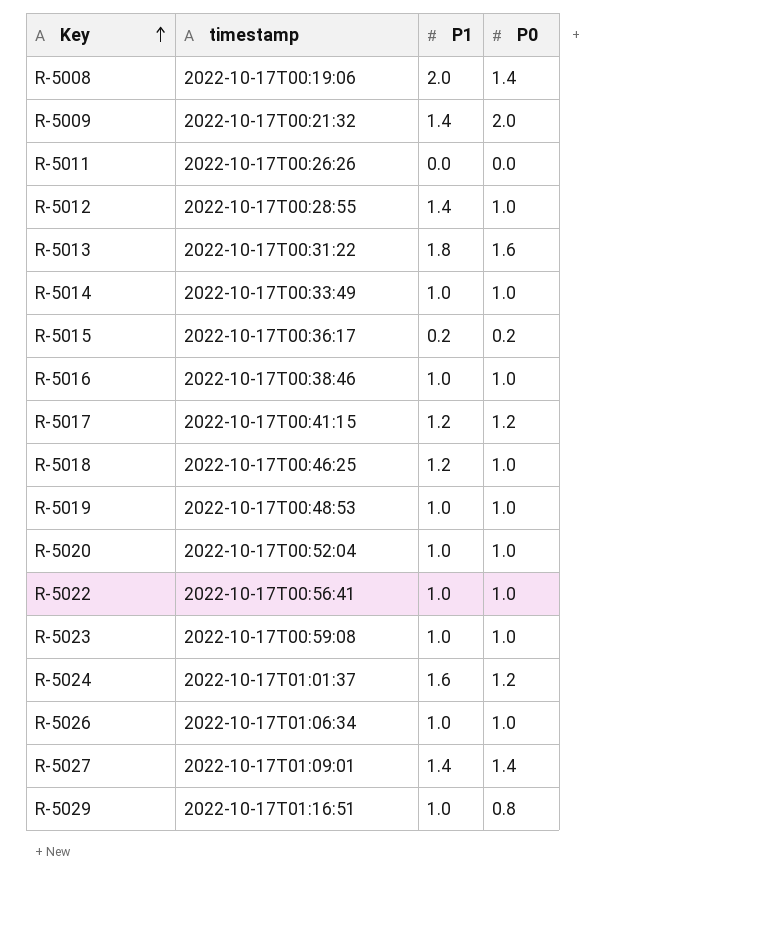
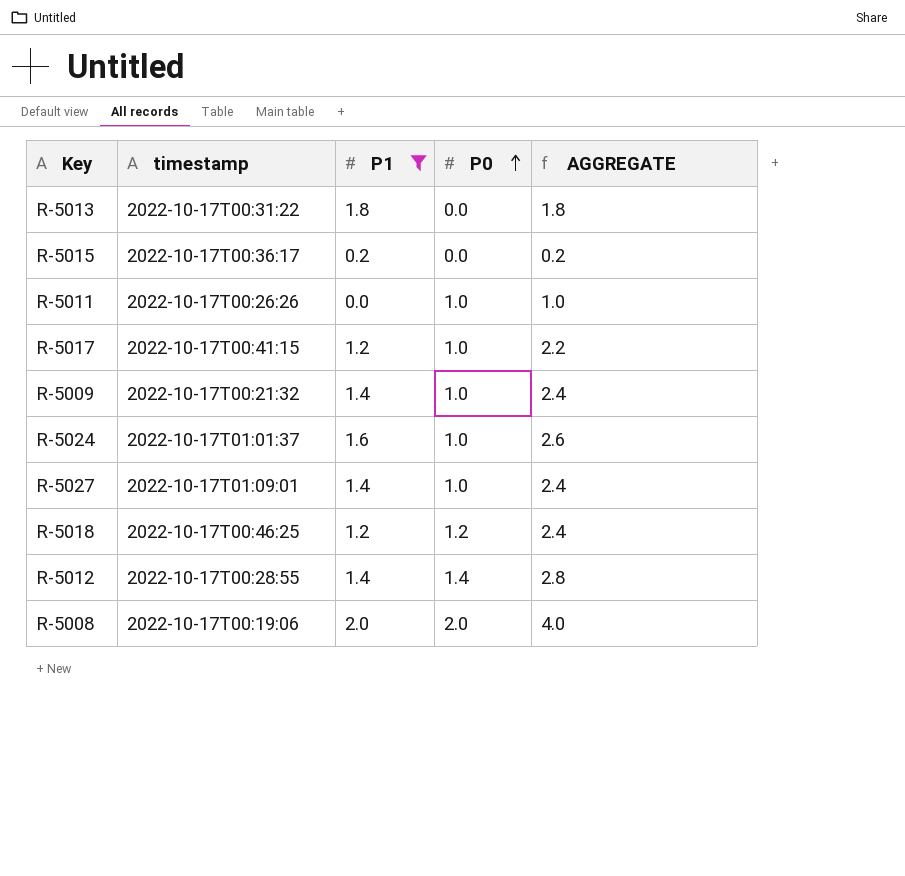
filter: none -> P1 != 1.0
row order: Key ascending -> P0 ascending
column AGGREGATE | formula: none -> [P1] + [P0]
R-5013 | P0: 1.6 -> 0.0
R-5015 | P0: 0.2 -> 0.0
R-5011 | P0: 0.0 -> 1.0
R-5017 | P0: 1.2 -> 1.0
R-5009 | P0: 2.0 -> 1.0
R-5024 | P0: 1.2 -> 1.0
R-5027 | P0: 1.4 -> 1.0
R-5018 | P0: 1.0 -> 1.2
R-5012 | P0: 1.0 -> 1.4
R-5008 | P0: 1.4 -> 2.0

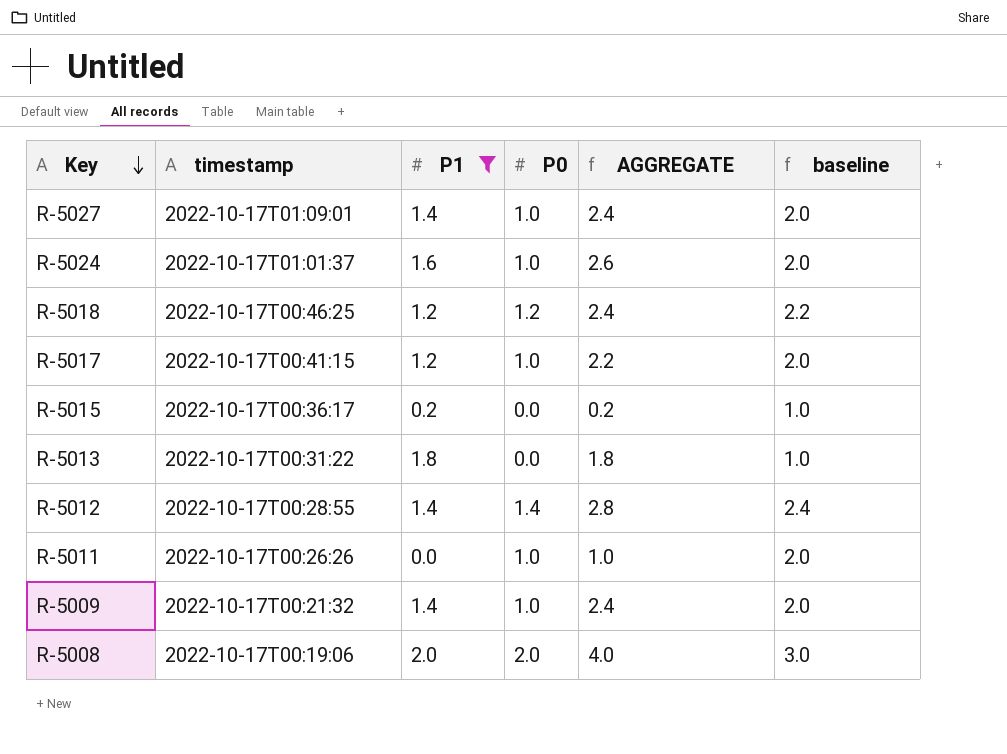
row order: P0 ascending -> Key descending
column baseline | formula: none -> [P0] + 1

